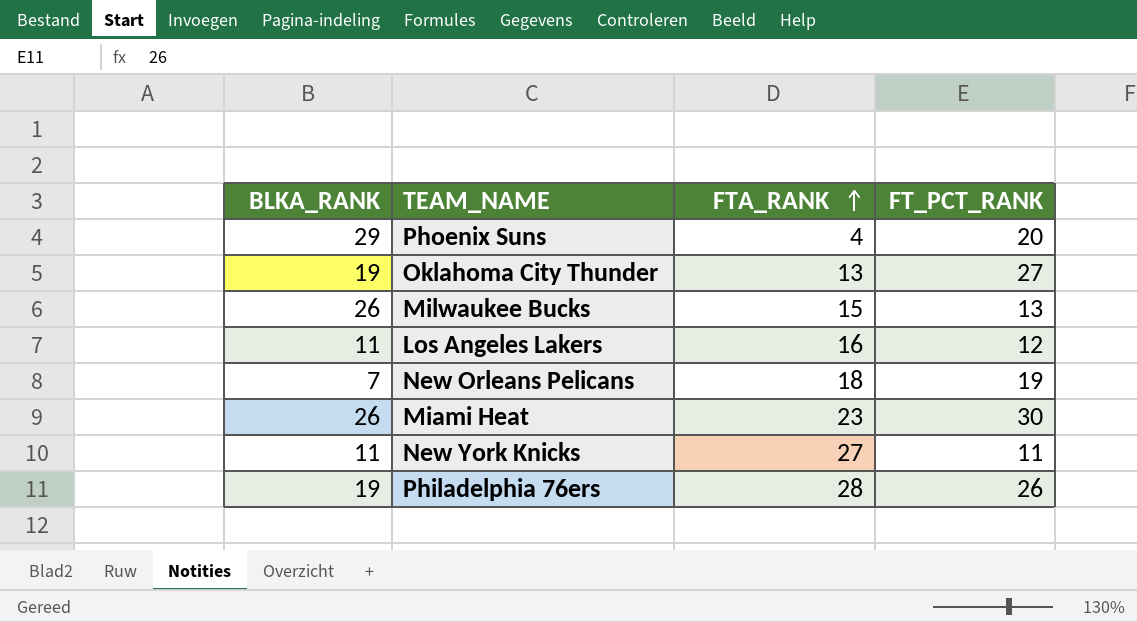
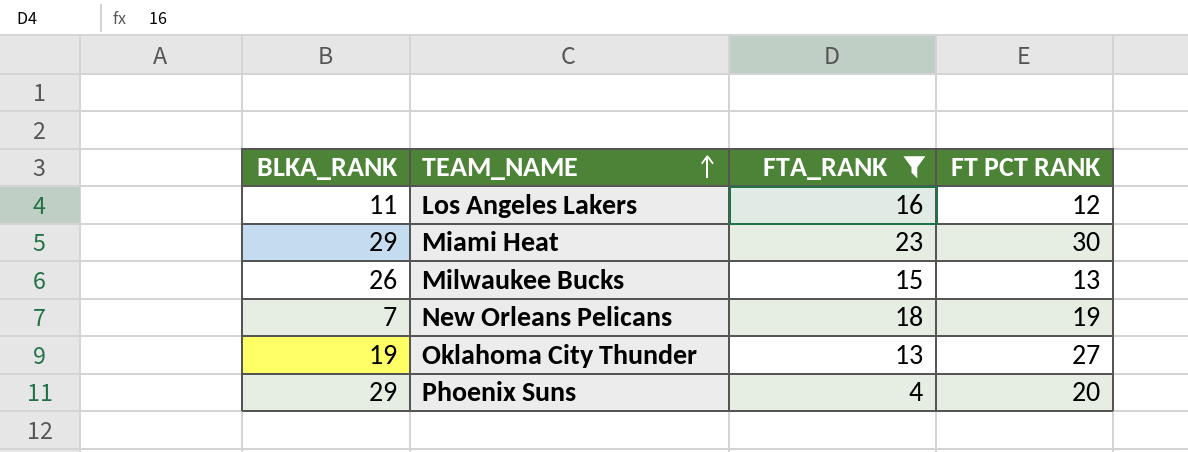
filter: none -> FTA_RANK <= 23
row order: FTA_RANK ascending -> TEAM_NAME ascending
column name: FT_PCT_RANK -> FT PCT RANK
Miami Heat | BLKA_RANK: 26 -> 29

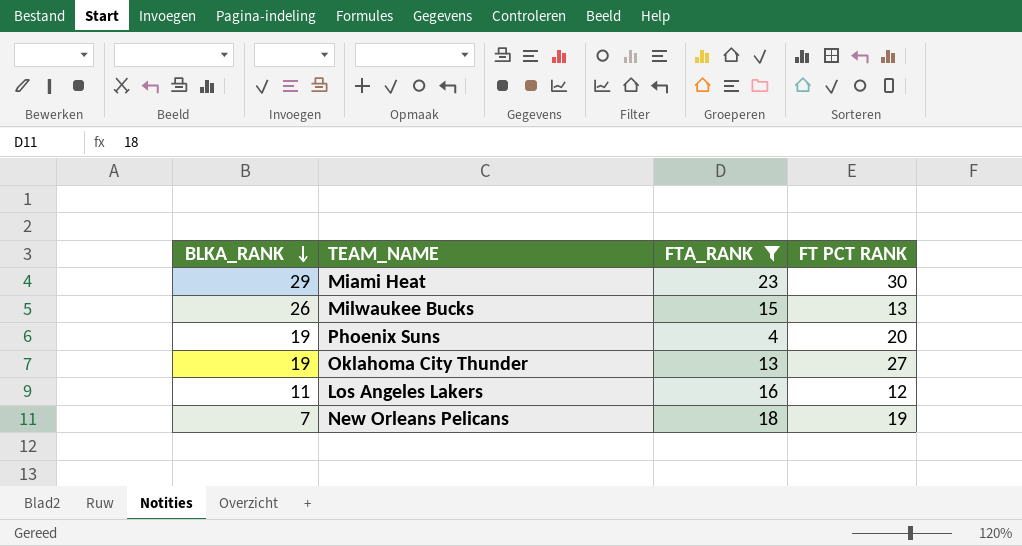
row order: TEAM_NAME ascending -> BLKA_RANK descending
Phoenix Suns | BLKA_RANK: 29 -> 19

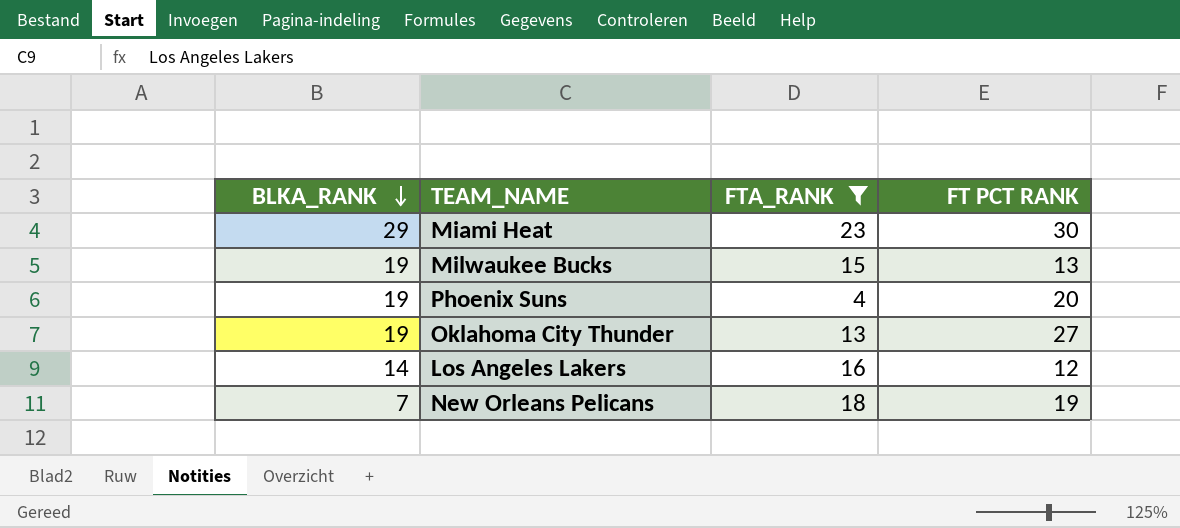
Milwaukee Bucks | BLKA_RANK: 26 -> 19
Los Angeles Lakers | BLKA_RANK: 11 -> 14

